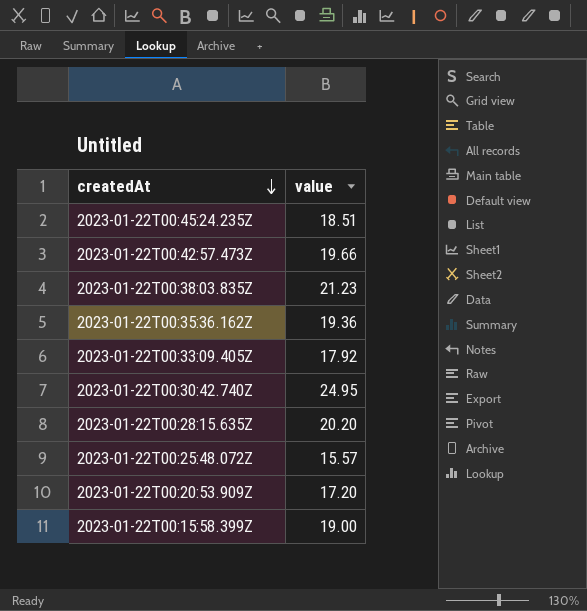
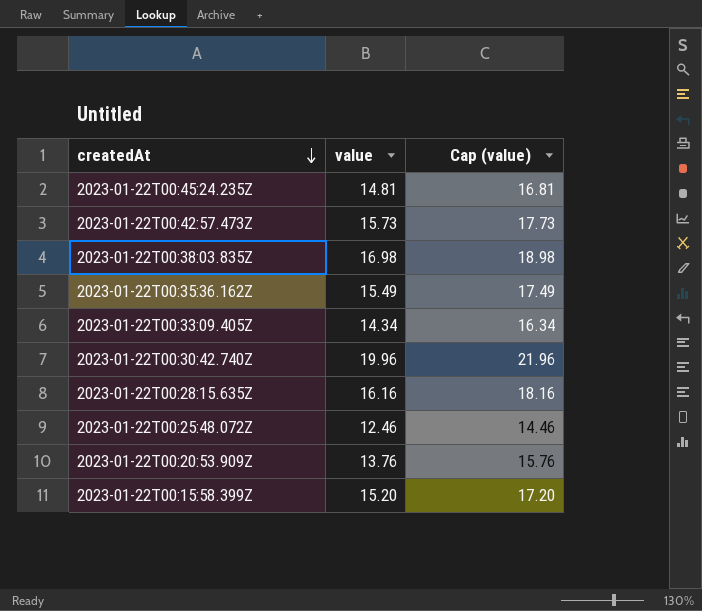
column Cap (value) | formula: none -> [value] + 2
2023-01-22T00:45:24.235Z | value: 18.51 -> 14.81
2023-01-22T00:42:57.473Z | value: 19.66 -> 15.73
2023-01-22T00:38:03.835Z | value: 21.23 -> 16.98
2023-01-22T00:35:36.162Z | value: 19.36 -> 15.49
2023-01-22T00:33:09.405Z | value: 17.92 -> 14.34
2023-01-22T00:30:42.740Z | value: 24.95 -> 19.96
2023-01-22T00:28:15.635Z | value: 20.20 -> 16.16
2023-01-22T00:25:48.072Z | value: 15.57 -> 12.46
2023-01-22T00:20:53.909Z | value: 17.20 -> 13.76
2023-01-22T00:15:58.399Z | value: 19.00 -> 15.20

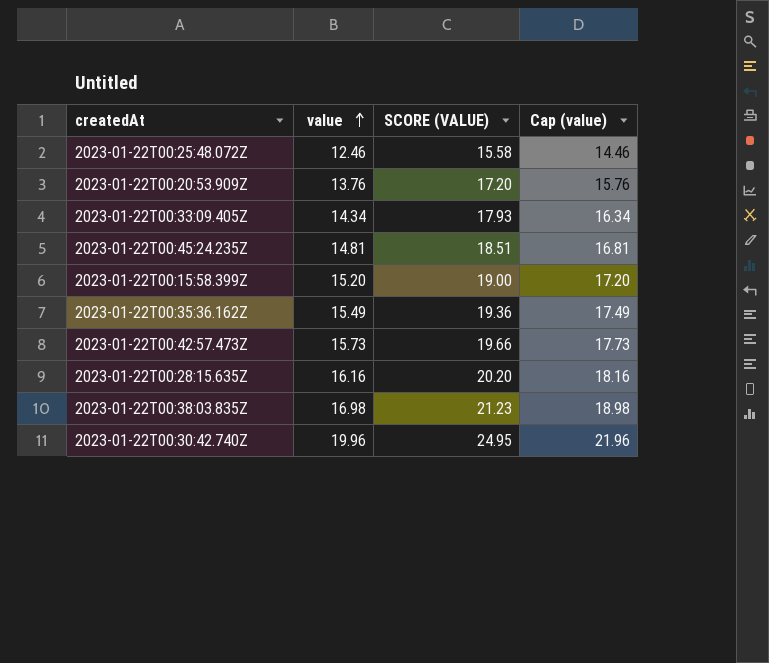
row order: createdAt descending -> value ascending
column SCORE (VALUE) | formula: none -> [value] * 1.25

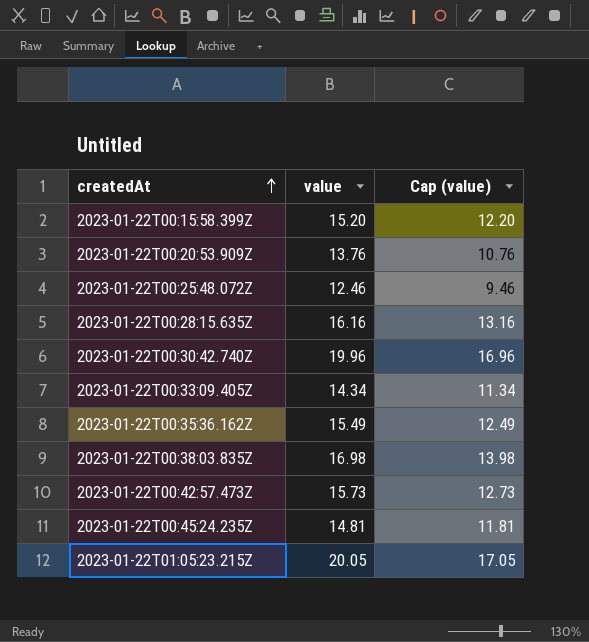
row order: value ascending -> createdAt ascending
column SCORE (VALUE) | formula: [value] * 1.25 -> none
column Cap (value) | formula: [value] + 2 -> [value] - 3
row 2023-01-22T01:05:23.215Z: none -> 20.05 | 17.05

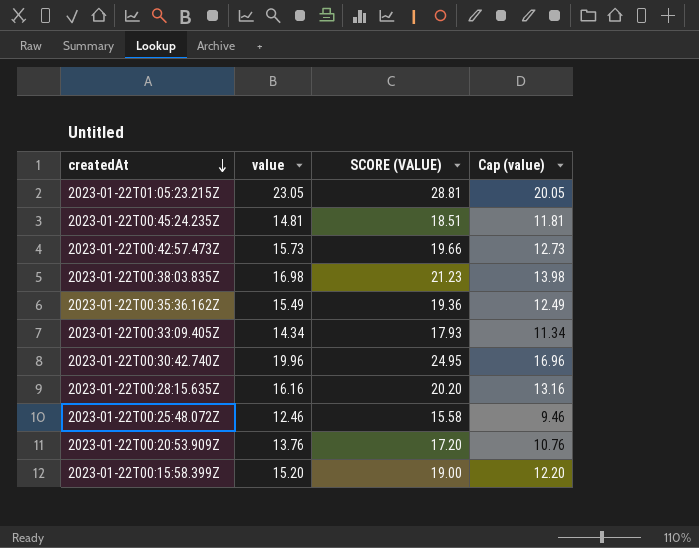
row order: createdAt ascending -> createdAt descending
column SCORE (VALUE) | formula: none -> [value] * 1.25
2023-01-22T01:05:23.215Z | value: 20.05 -> 23.05
2023-01-22T01:05:23.215Z | Cap (value): 17.05 -> 20.05

